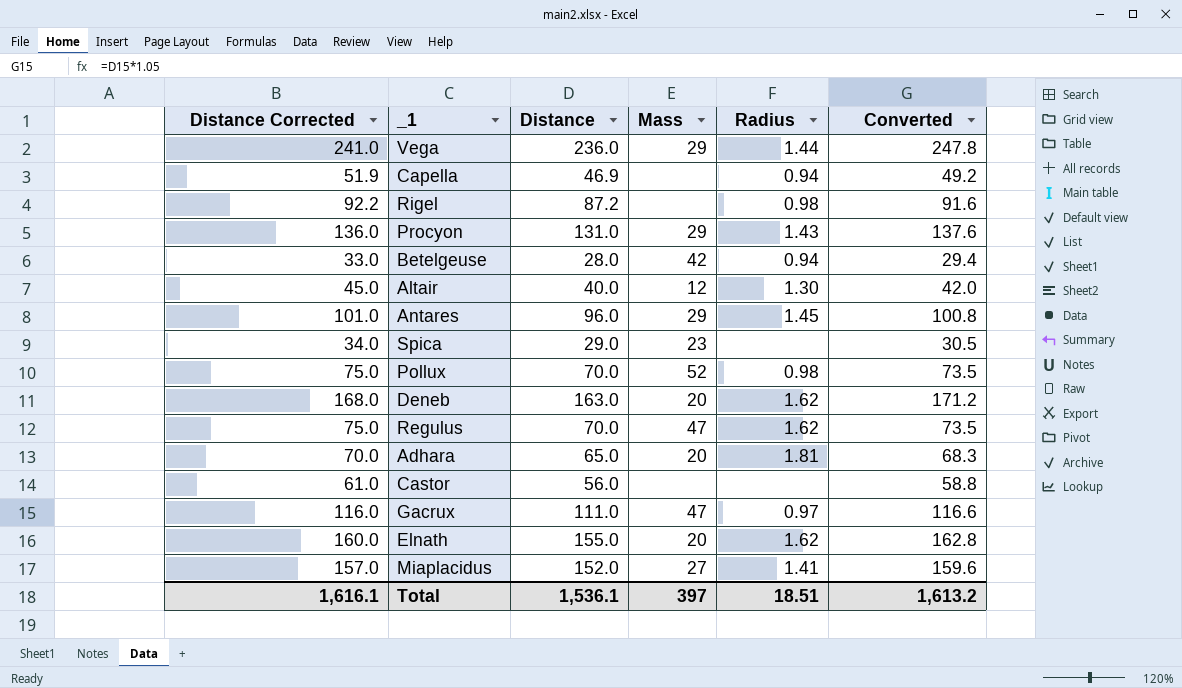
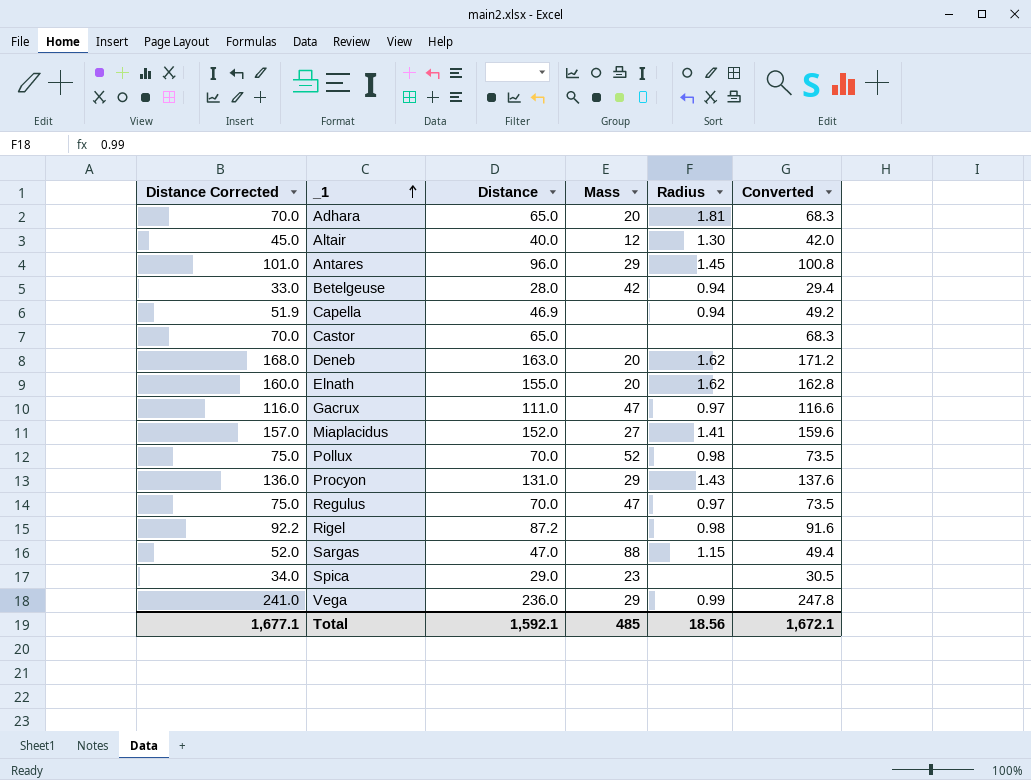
row order: none -> _1 ascending
Castor | Distance Corrected: 61.0 -> 70.0
Castor | Distance: 56.0 -> 65.0
Castor | Converted: 58.8 -> 68.3
Regulus | Radius: 1.62 -> 0.97
row Sargas: none -> 52.0 | 47.0 | 88 | 1.15 | 49.4
Vega | Radius: 1.44 -> 0.99
Total | Distance Corrected: 1,616.1 -> 1,677.1
Total | Distance: 1,536.1 -> 1,592.1
Total | Mass: 397 -> 485
Total | Radius: 18.51 -> 18.56
Total | Converted: 1,613.2 -> 1,672.1

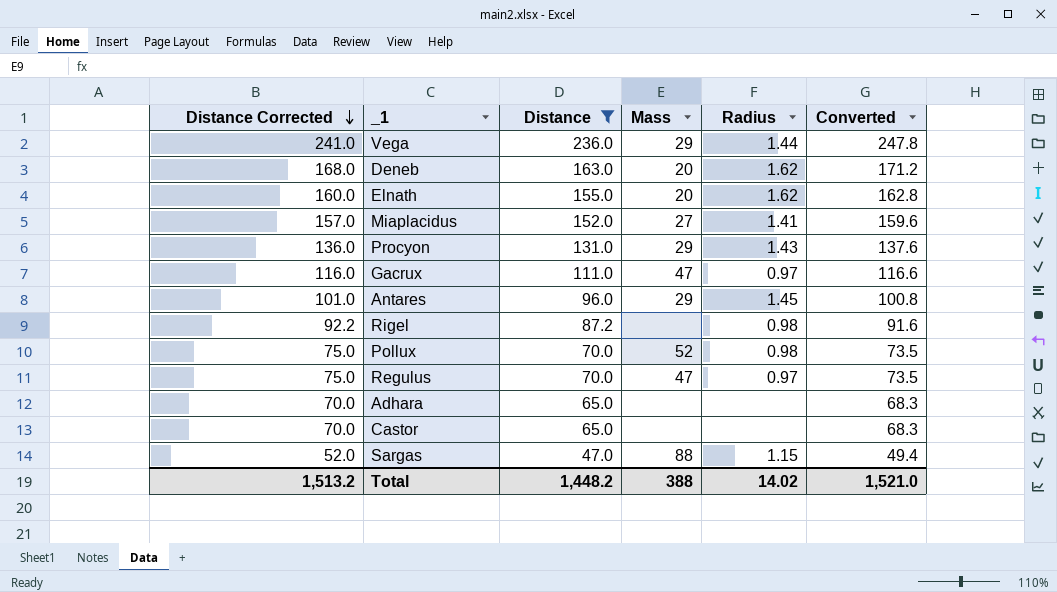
filter: none -> Distance >= 47.0
row order: _1 ascending -> Distance Corrected descending
Vega | Radius: 0.99 -> 1.44
Adhara | Mass: 20 -> none
Adhara | Radius: 1.81 -> none
Total | Distance Corrected: 1,677.1 -> 1,513.2
Total | Distance: 1,592.1 -> 1,448.2
Total | Mass: 485 -> 388
Total | Radius: 18.56 -> 14.02
Total | Converted: 1,672.1 -> 1,521.0

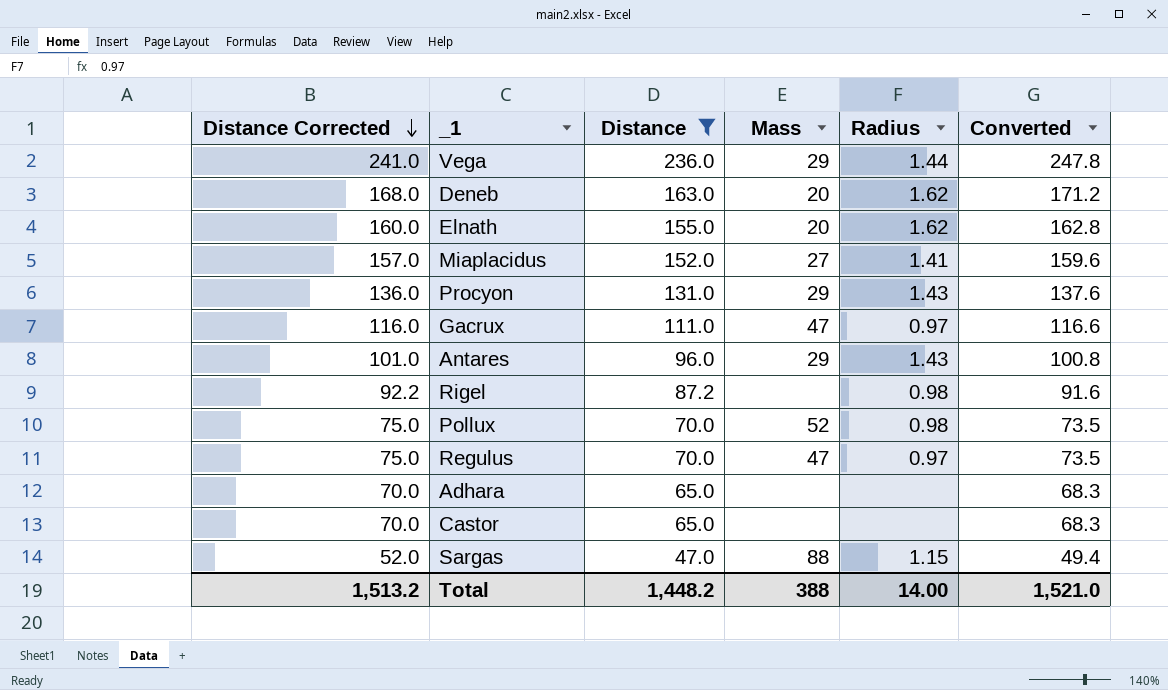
Antares | Radius: 1.45 -> 1.43
Total | Radius: 14.02 -> 14.00

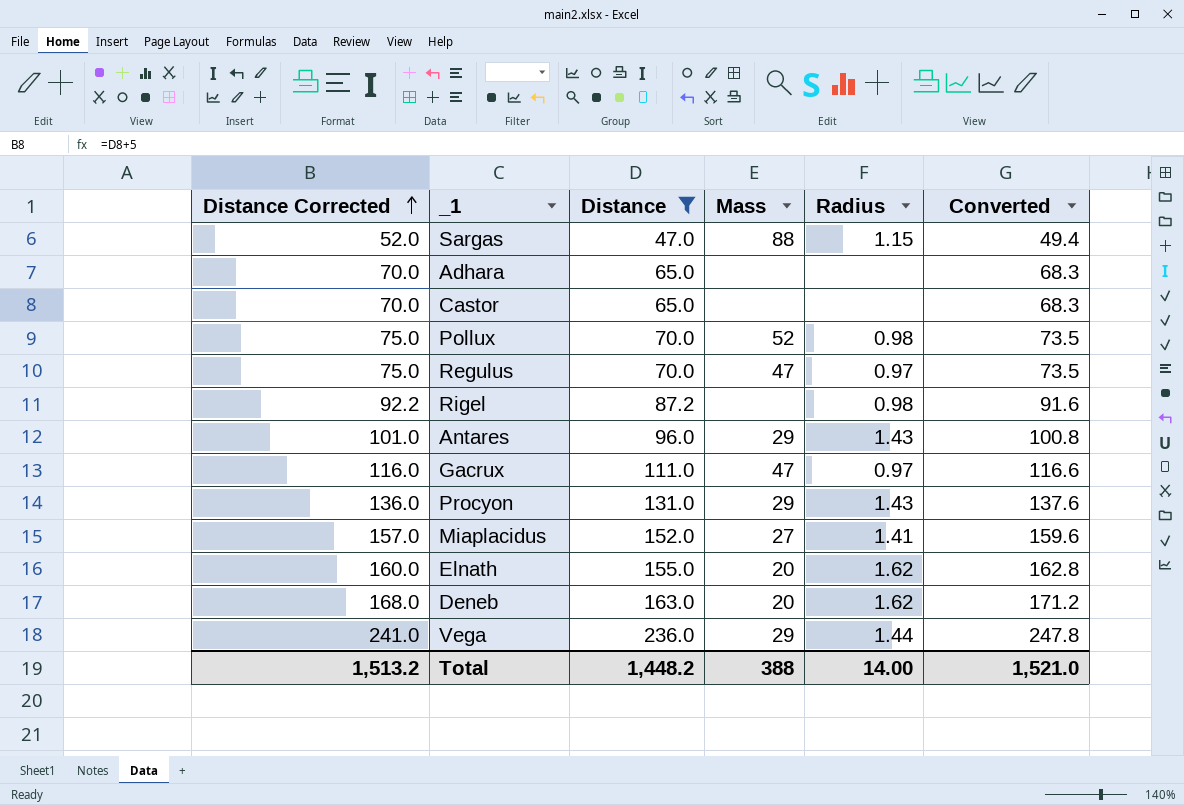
row order: Distance Corrected descending -> Distance Corrected ascending

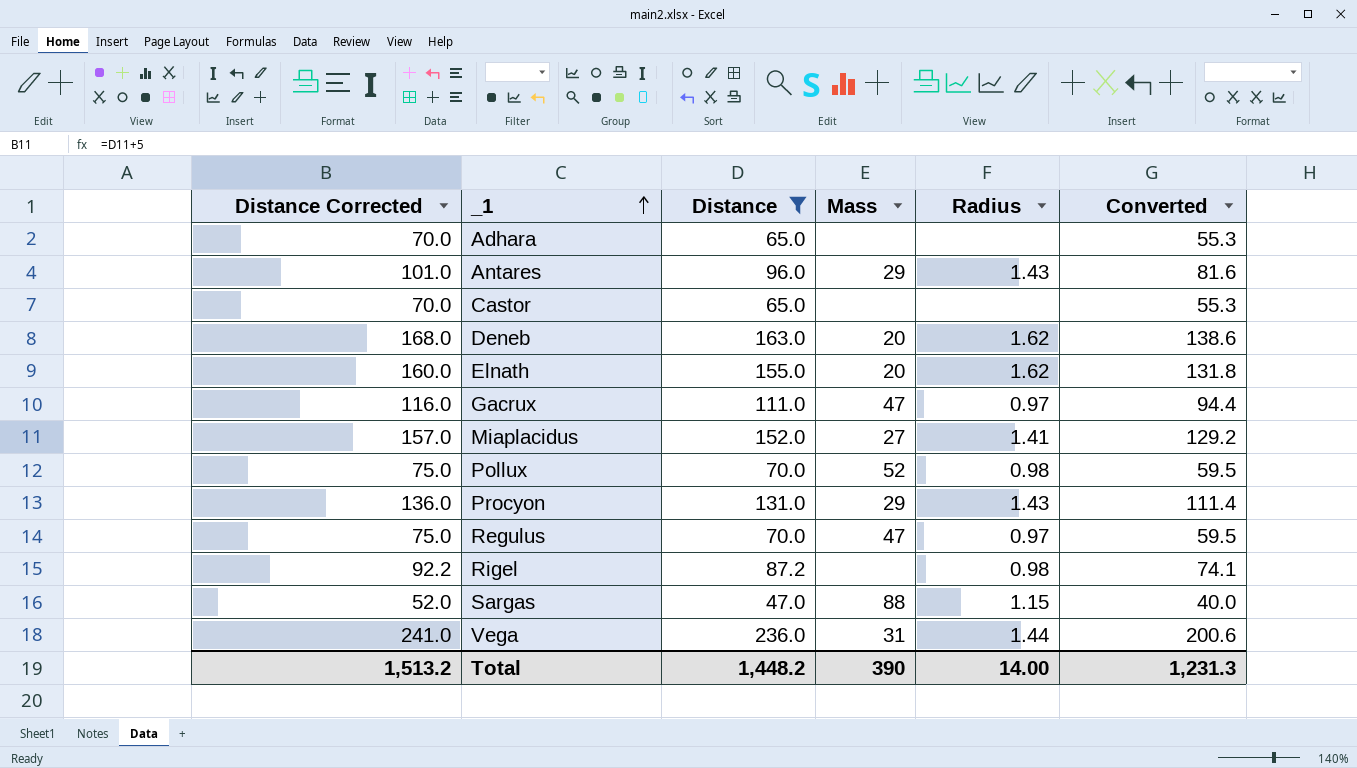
row order: Distance Corrected ascending -> _1 ascending
column Converted | formula: [Distance] * 1.05 -> [Distance] * 0.85
Vega | Mass: 29 -> 31
Total | Mass: 388 -> 390
Total | Converted: 1,521.0 -> 1,231.3

